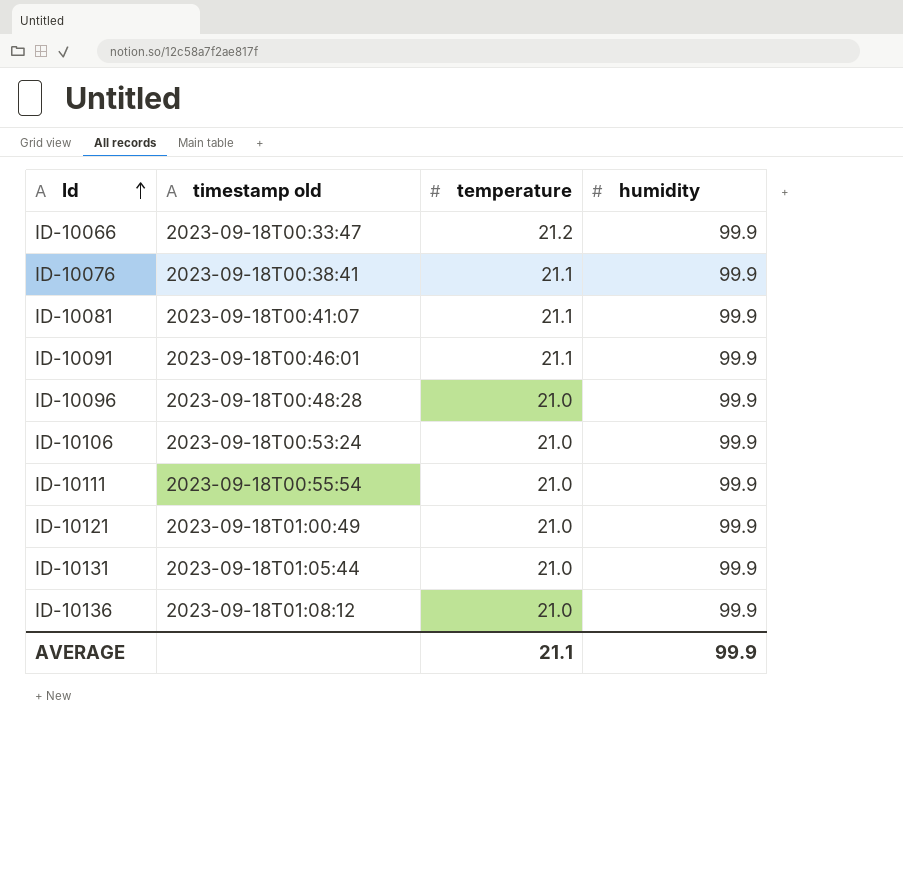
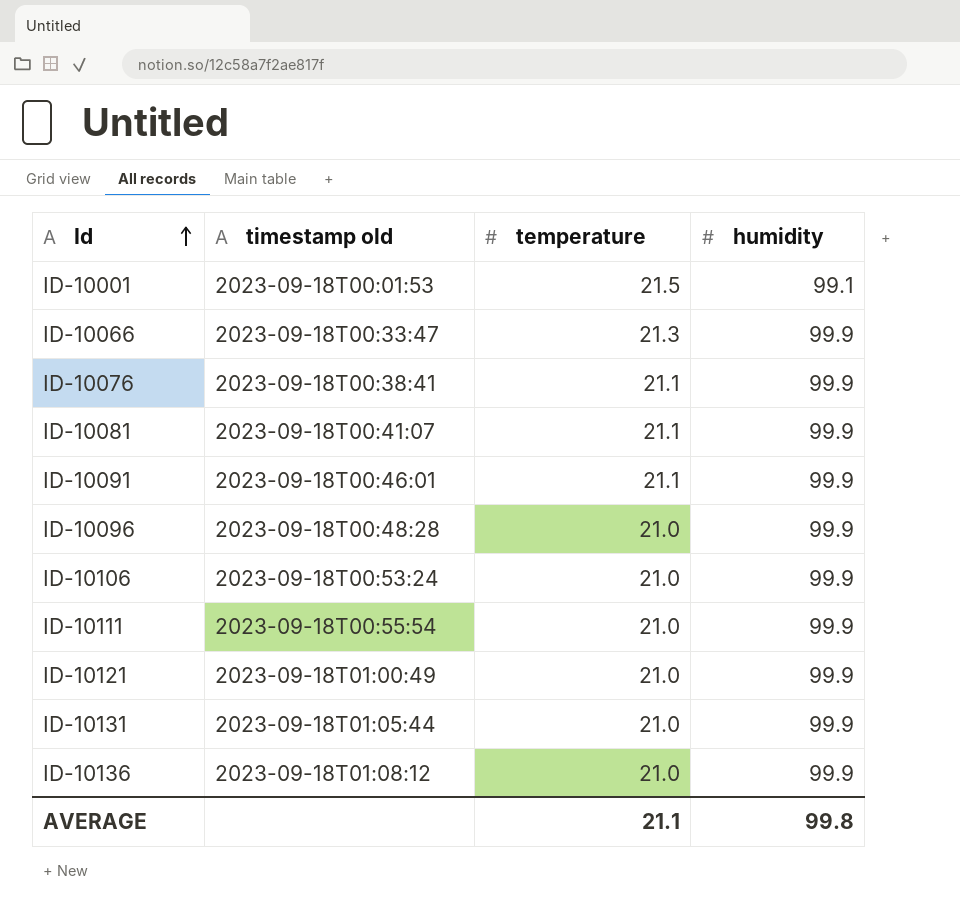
row ID-10001: none -> 2023-09-18T00:01:53 | 21.5 | 99.1
ID-10066 | temperature: 21.2 -> 21.3
AVERAGE | humidity: 99.9 -> 99.8

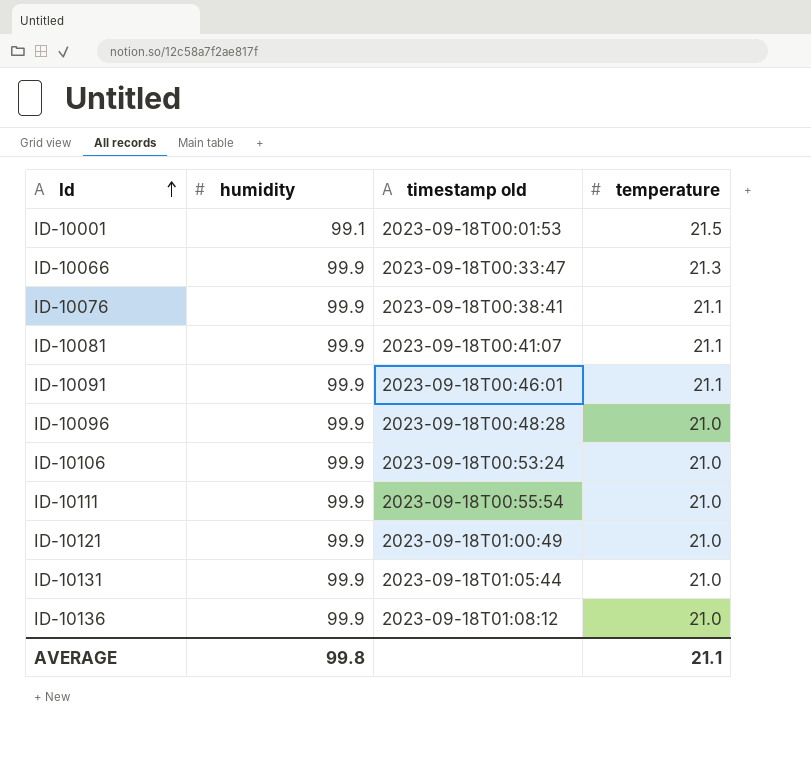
column humidity | position: 4 -> 2

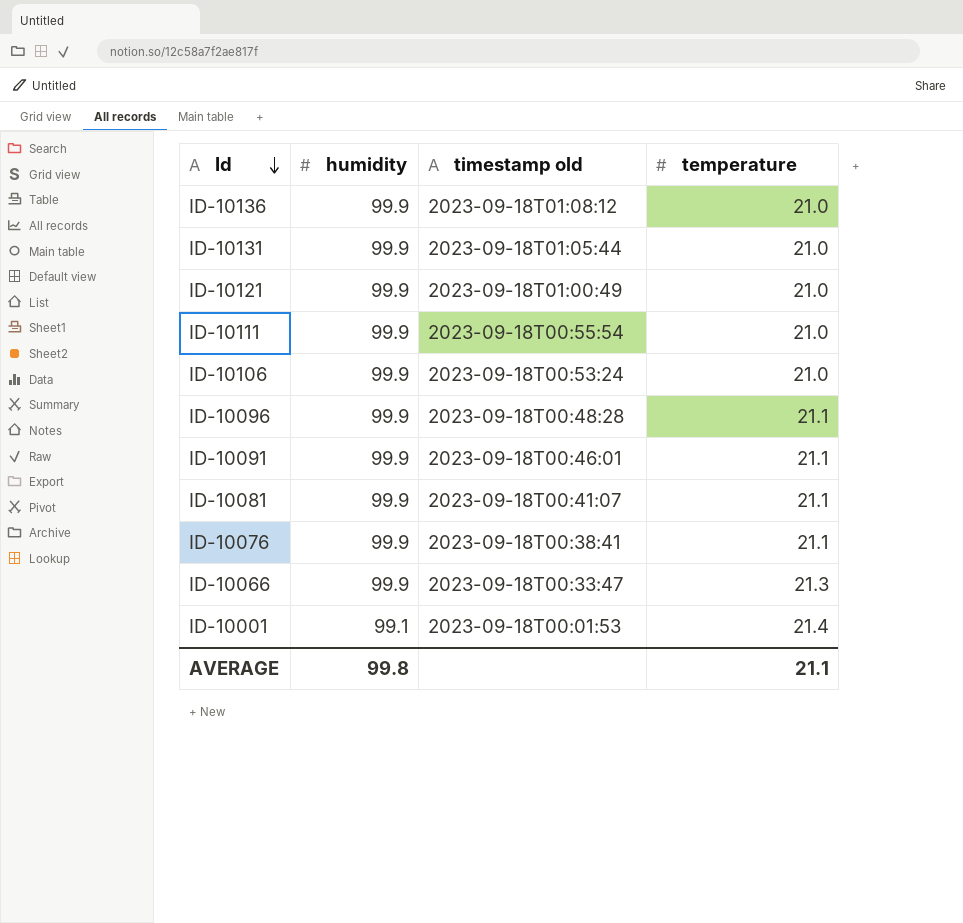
row order: Id ascending -> Id descending
ID-10096 | temperature: 21.0 -> 21.1
ID-10001 | temperature: 21.5 -> 21.4

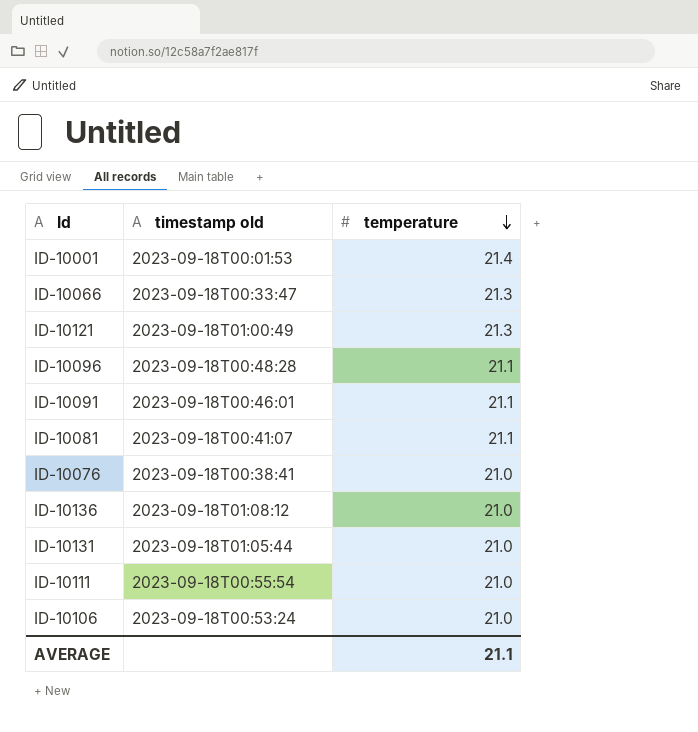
row order: Id descending -> temperature descending
column humidity | position: 2 -> none
ID-10121 | temperature: 21.0 -> 21.3
ID-10076 | temperature: 21.1 -> 21.0

